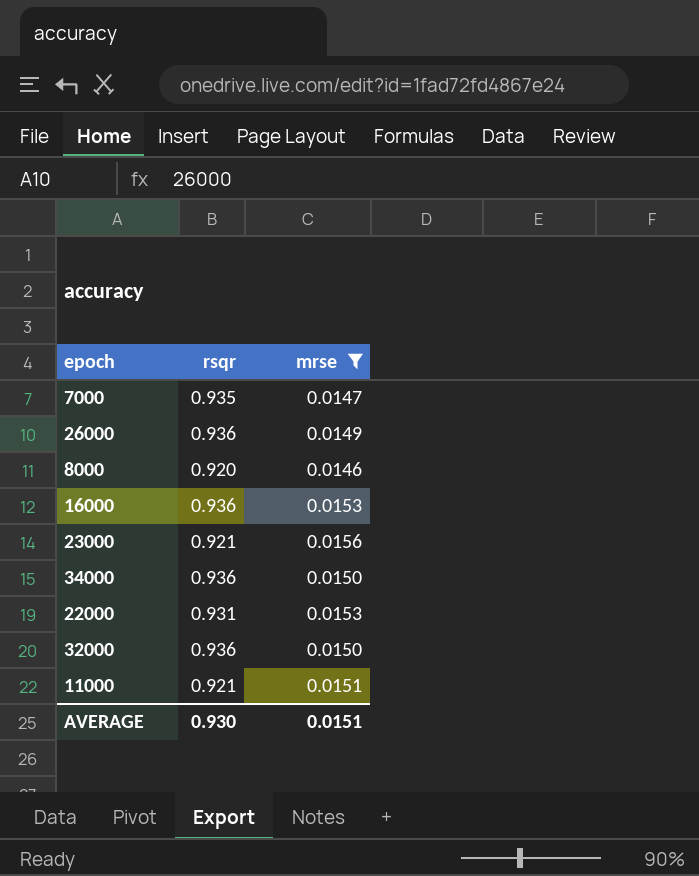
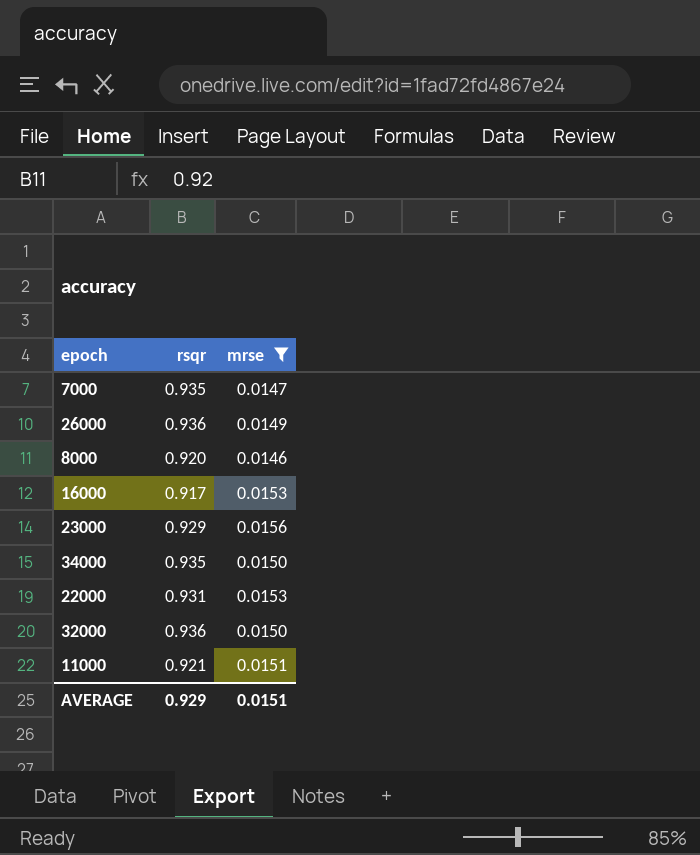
16000 | rsqr: 0.936 -> 0.917
23000 | rsqr: 0.921 -> 0.929
34000 | rsqr: 0.936 -> 0.935
AVERAGE | rsqr: 0.930 -> 0.929

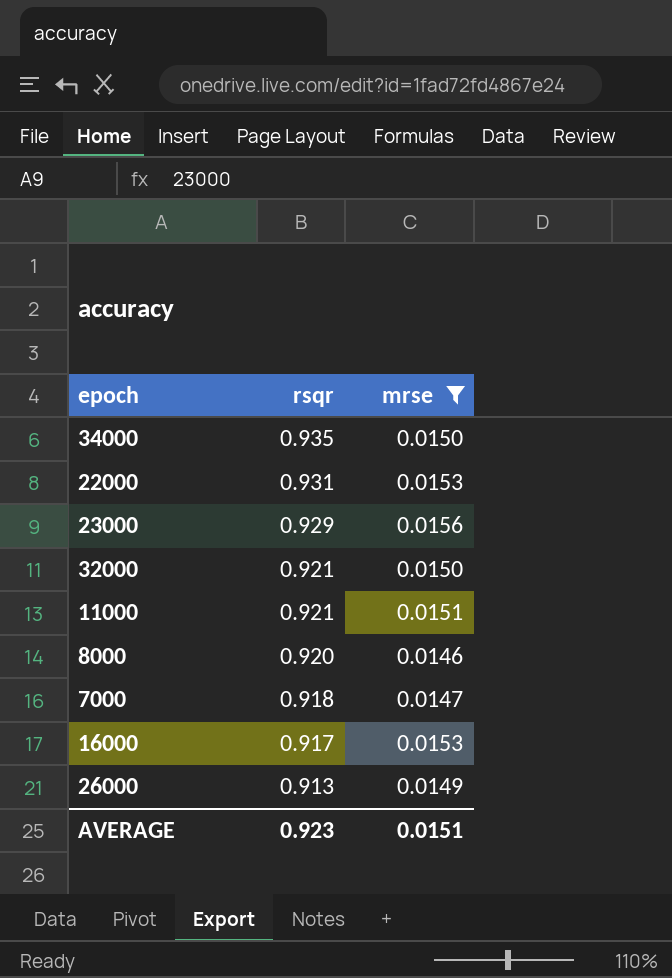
row order: none -> rsqr descending
32000 | rsqr: 0.936 -> 0.921
7000 | rsqr: 0.935 -> 0.918
26000 | rsqr: 0.936 -> 0.913
AVERAGE | rsqr: 0.929 -> 0.923

